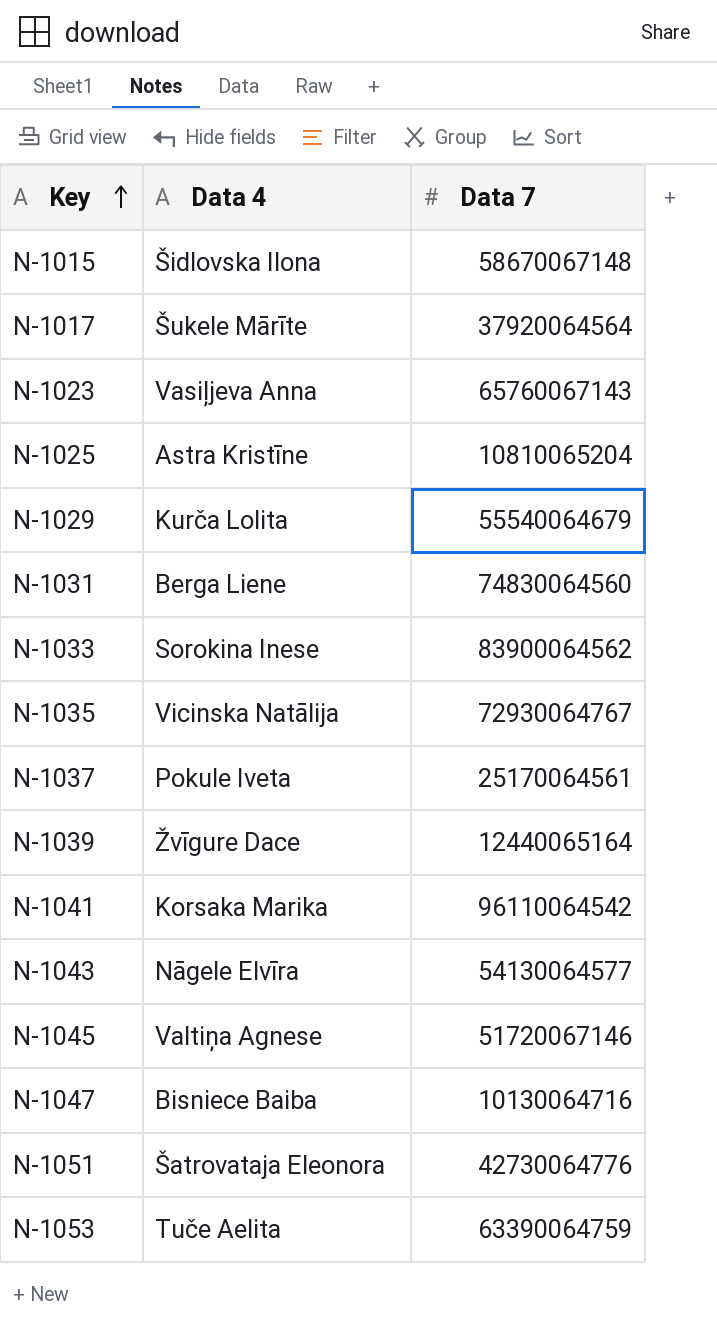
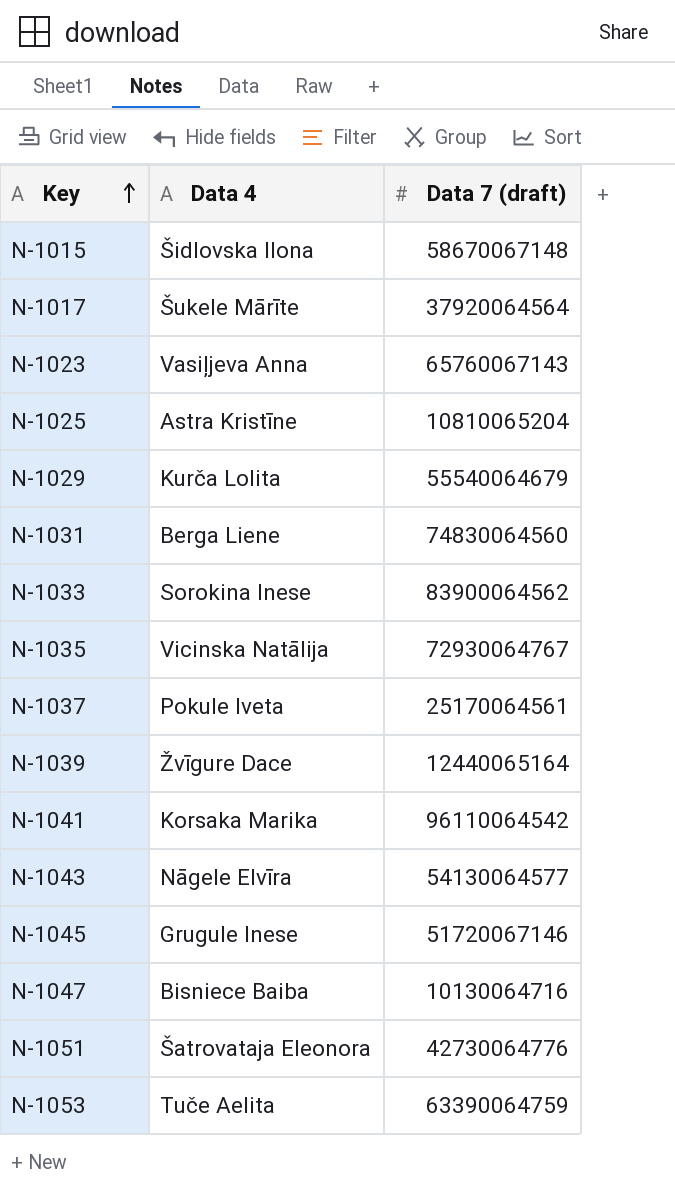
column name: Data 7 -> Data 7 (draft)
N-1045 | Data 4: Valtiņa Agnese -> Grugule Inese

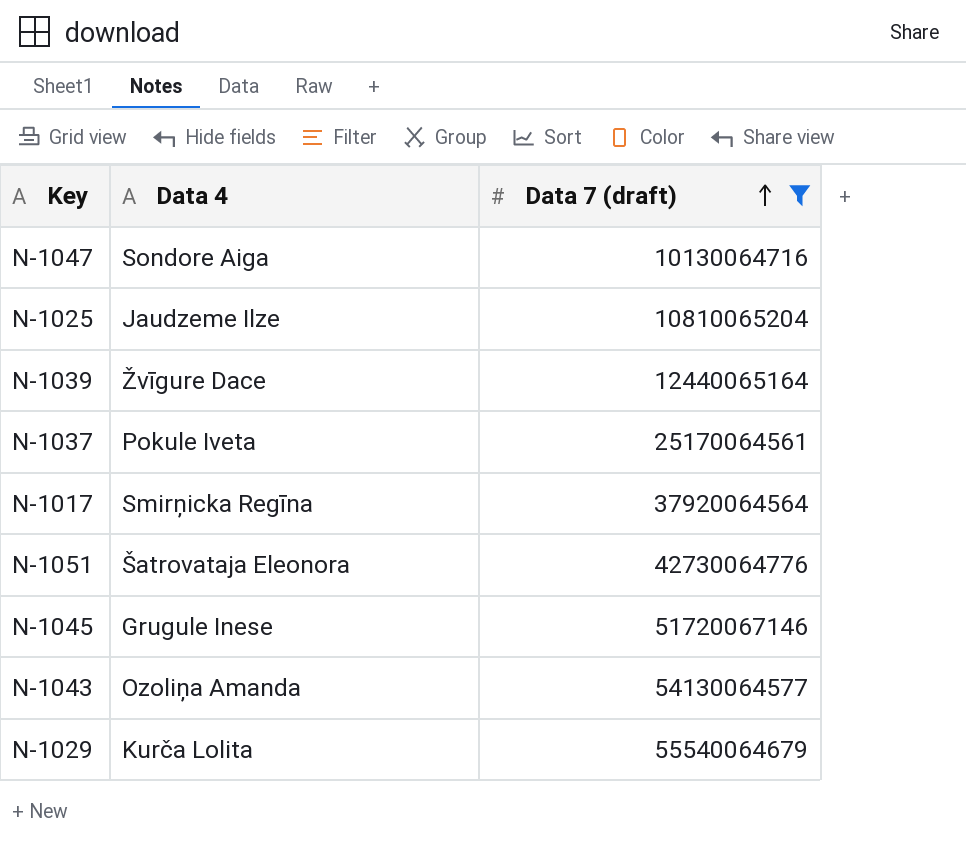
filter: none -> Data 7 (draft) <= 55540064679
row order: Key ascending -> Data 7 (draft) ascending
N-1047 | Data 4: Bisniece Baiba -> Sondore Aiga
N-1025 | Data 4: Astra Kristīne -> Jaudzeme Ilze
N-1017 | Data 4: Šukele Mārīte -> Smirņicka Regīna
N-1043 | Data 4: Nāgele Elvīra -> Ozoliņa Amanda

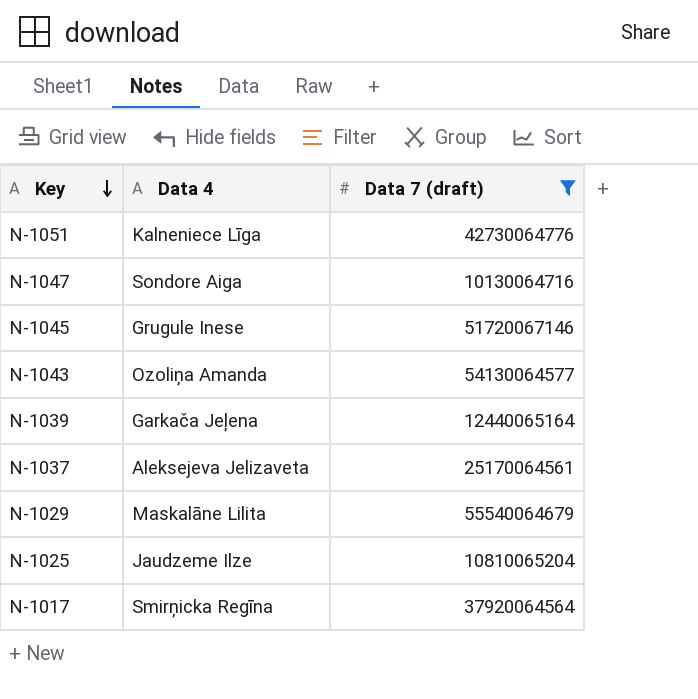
row order: Data 7 (draft) ascending -> Key descending
N-1051 | Data 4: Šatrovataja Eleonora -> Kalneniece Līga
N-1039 | Data 4: Žvīgure Dace -> Garkača Jeļena
N-1037 | Data 4: Pokule Iveta -> Aleksejeva Jelizaveta
N-1029 | Data 4: Kurča Lolita -> Maskalāne Lilita

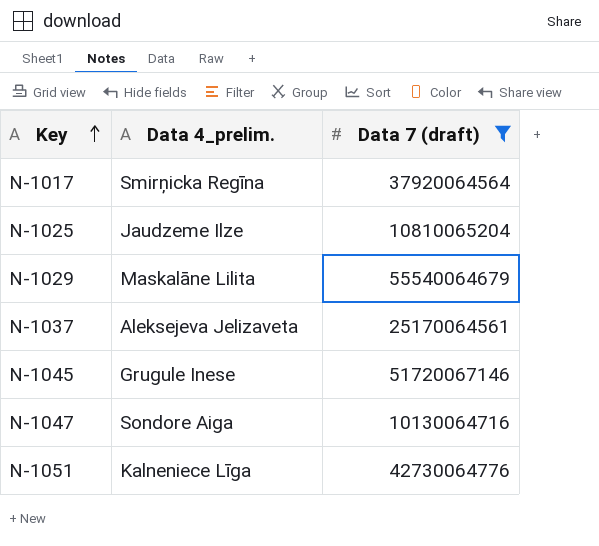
row order: Key descending -> Key ascending
column name: Data 4 -> Data 4_prelim.
row N-1043: Ozoliņa Amanda | 54130064577 -> none
row N-1039: Garkača Jeļena | 12440065164 -> none

